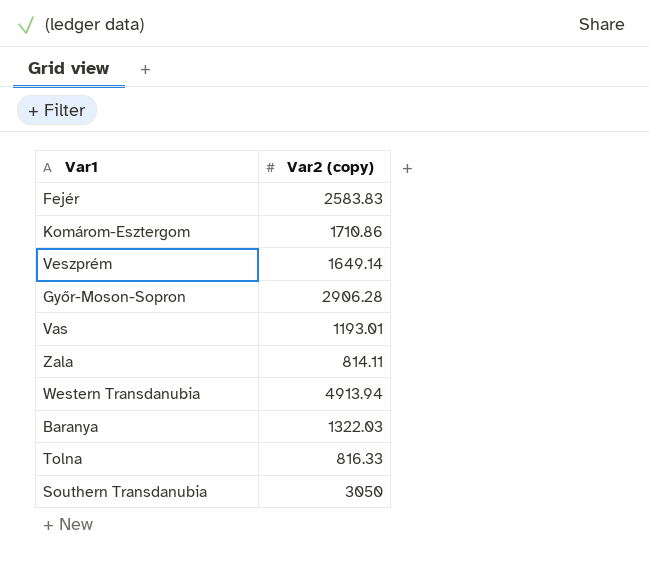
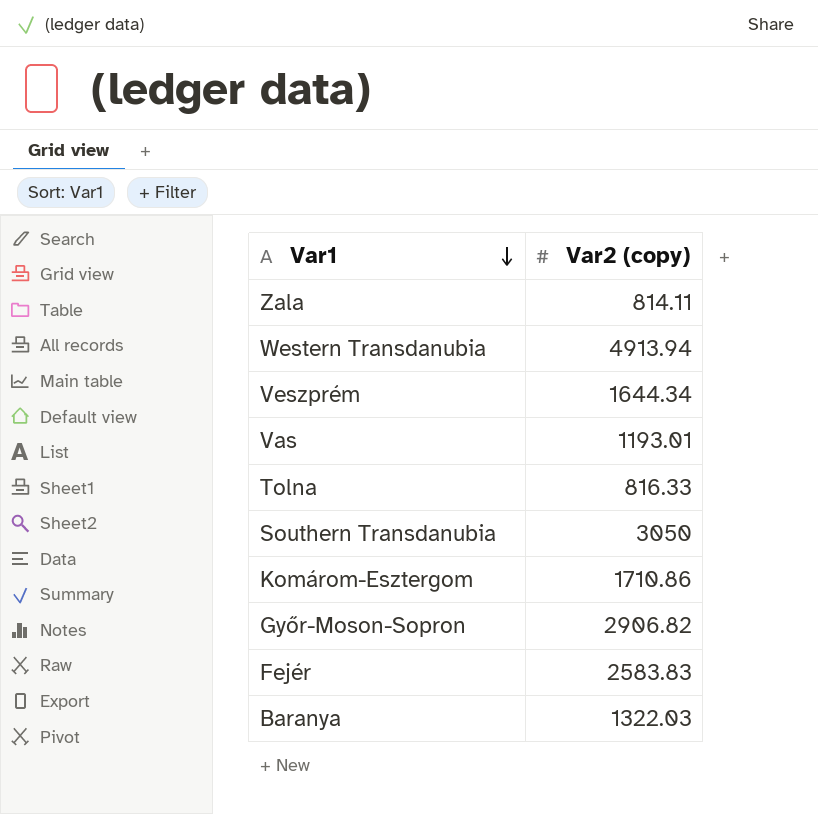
row order: none -> Var1 descending
Veszprém | Var2 (copy): 1649.14 -> 1644.34
Győr-Moson-Sopron | Var2 (copy): 2906.28 -> 2906.82

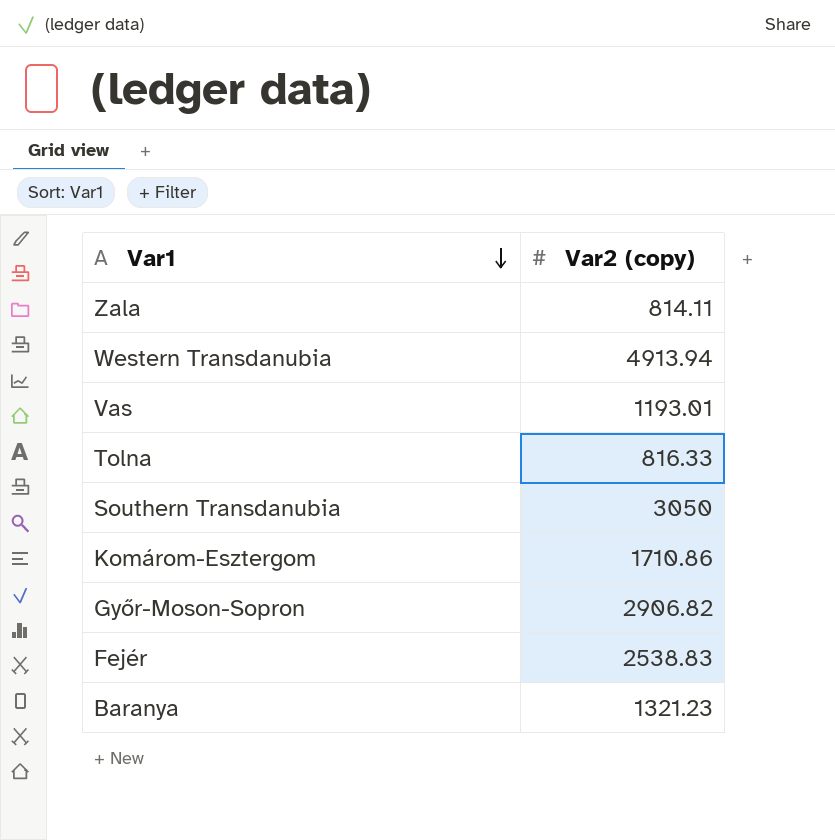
row Veszprém: 1644.34 -> none
Fejér | Var2 (copy): 2583.83 -> 2538.83
Baranya | Var2 (copy): 1322.03 -> 1321.23

